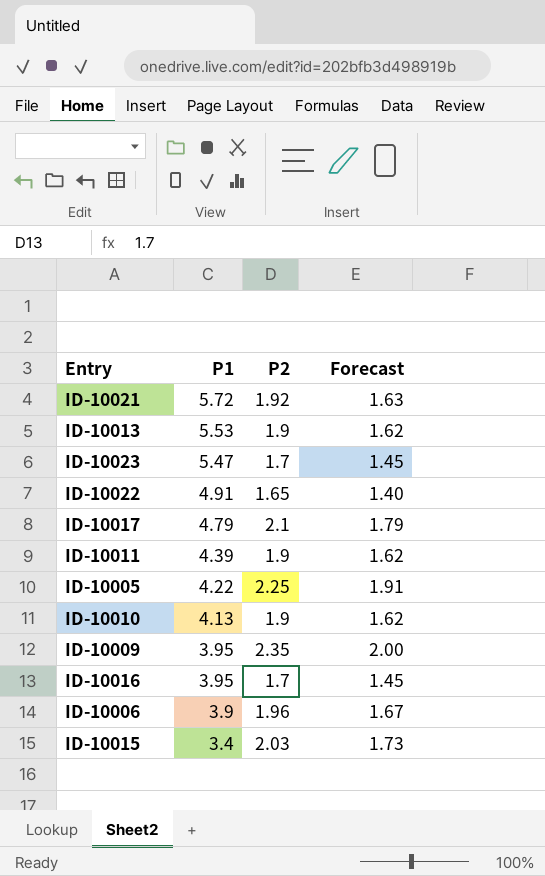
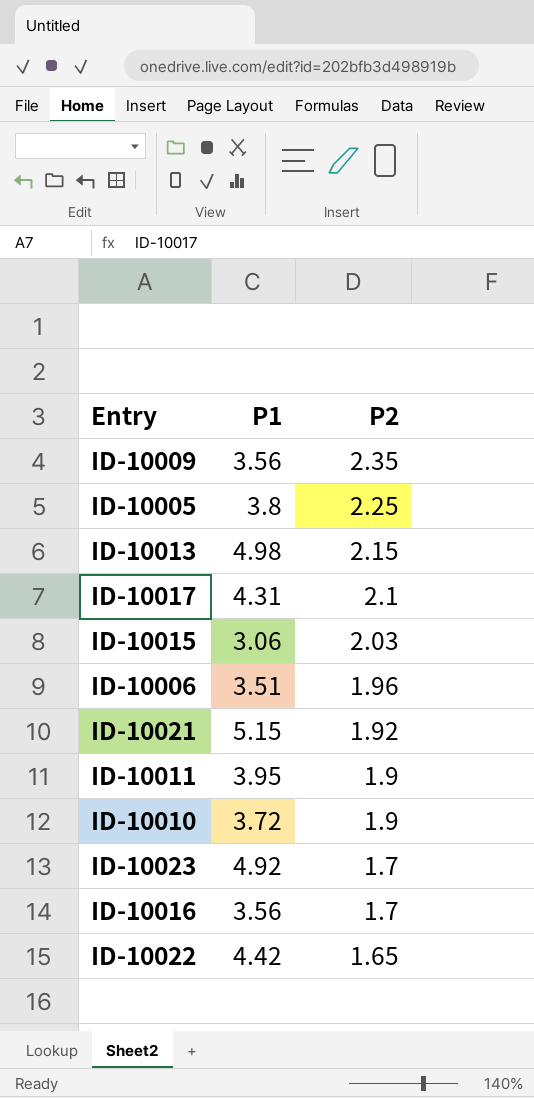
row order: P1 descending -> P2 descending
column Forecast | formula: [P2] * 0.85 -> none
ID-10009 | P1: 3.95 -> 3.56
ID-10005 | P1: 4.22 -> 3.8
ID-10013 | P1: 5.53 -> 4.98
ID-10013 | P2: 1.9 -> 2.15
ID-10017 | P1: 4.79 -> 4.31
ID-10015 | P1: 3.4 -> 3.06
ID-10006 | P1: 3.9 -> 3.51
ID-10021 | P1: 5.72 -> 5.15
ID-10011 | P1: 4.39 -> 3.95
ID-10010 | P1: 4.13 -> 3.72
ID-10023 | P1: 5.47 -> 4.92
ID-10016 | P1: 3.95 -> 3.56
ID-10022 | P1: 4.91 -> 4.42

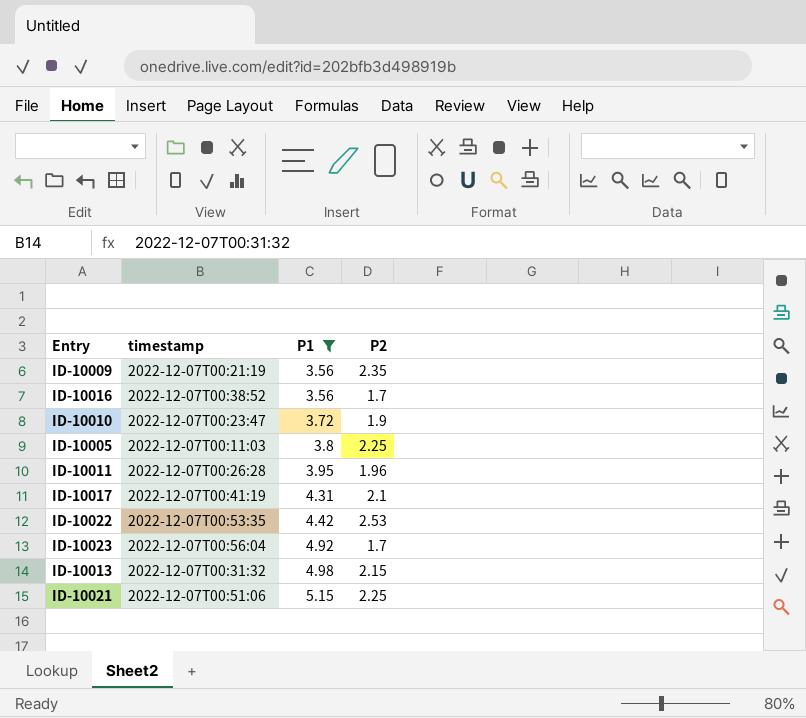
filter: none -> P1 >= 3.56
row order: P2 descending -> P1 ascending
column timestamp | position: none -> 2
ID-10011 | P2: 1.9 -> 1.96
ID-10022 | P2: 1.65 -> 2.53
ID-10021 | P2: 1.92 -> 2.25

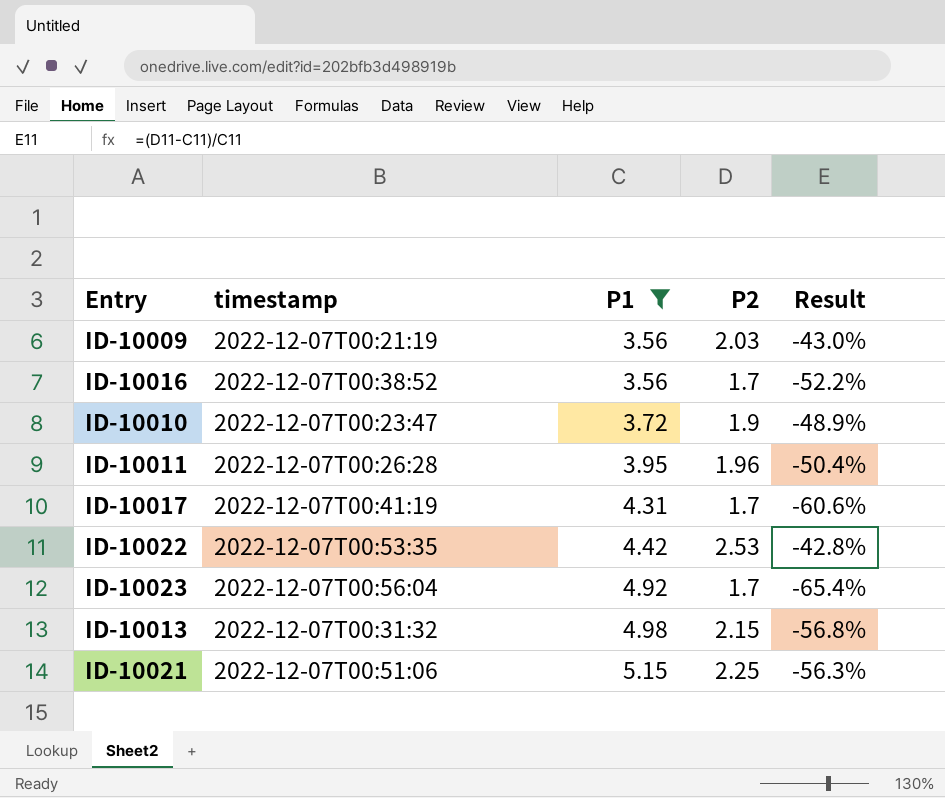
column Result | formula: none -> ([P2] - [P1]) / [P1]
row ID-10005: 2022-12-07T00:11:03 | 3.8 | 2.25 -> none
ID-10009 | P2: 2.35 -> 2.03
ID-10017 | P2: 2.1 -> 1.7

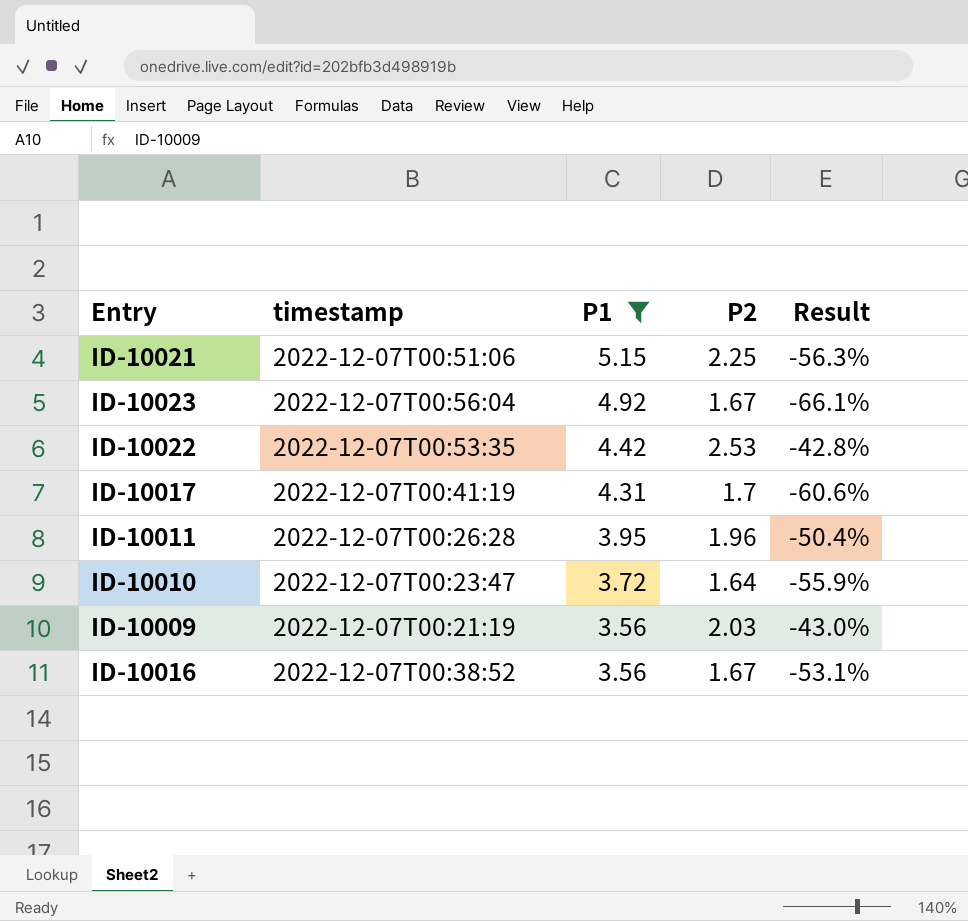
row order: P1 ascending -> P1 descending
row ID-10013: 2022-12-07T00:31:32 | 4.98 | 2.15 | -56.8% -> none
ID-10023 | P2: 1.7 -> 1.67
ID-10023 | Result: -65.4% -> -66.1%
ID-10010 | P2: 1.9 -> 1.64
ID-10010 | Result: -48.9% -> -55.9%
ID-10016 | P2: 1.7 -> 1.67
ID-10016 | Result: -52.2% -> -53.1%

